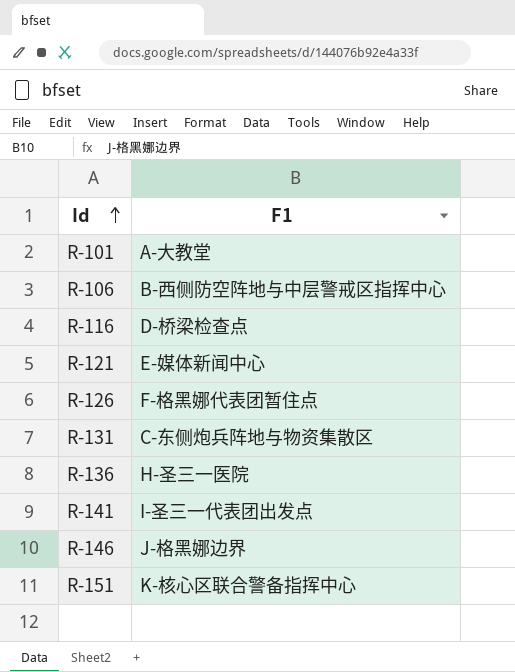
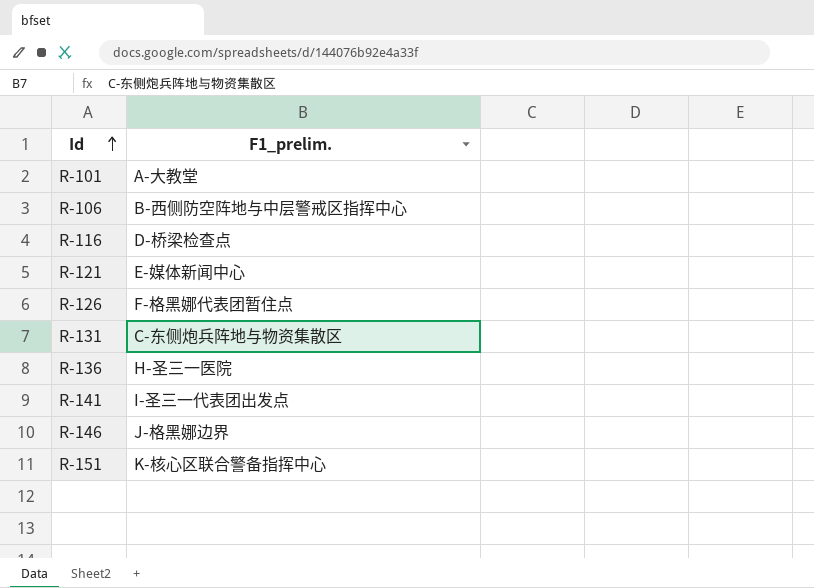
column name: F1 -> F1_prelim.

